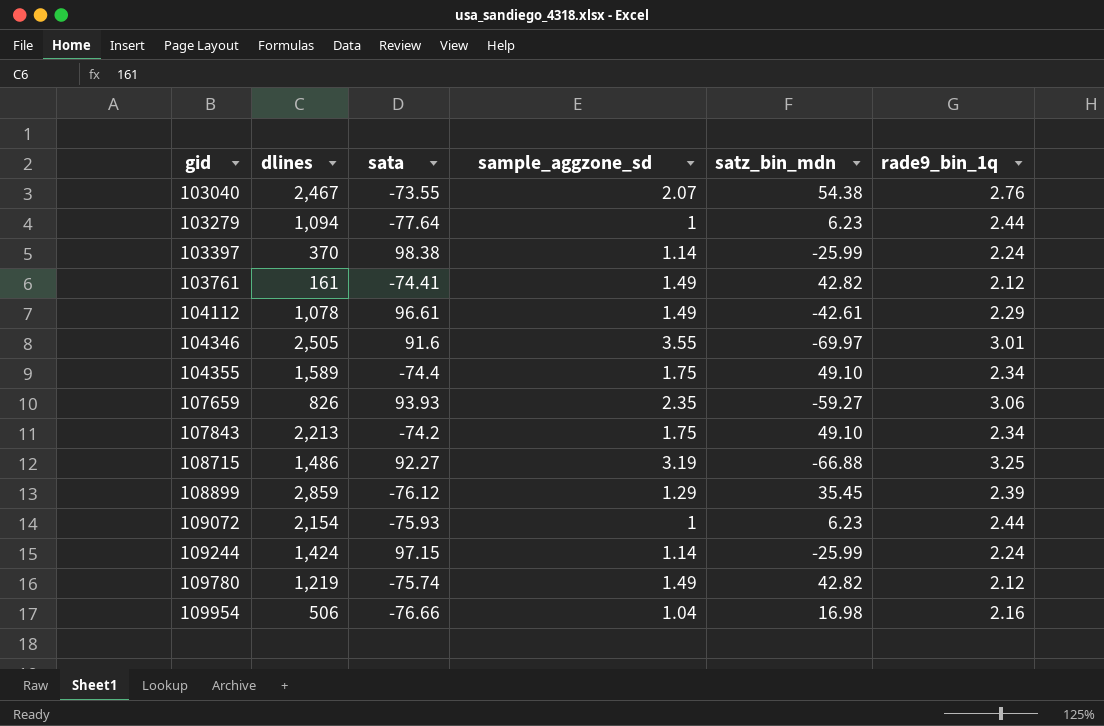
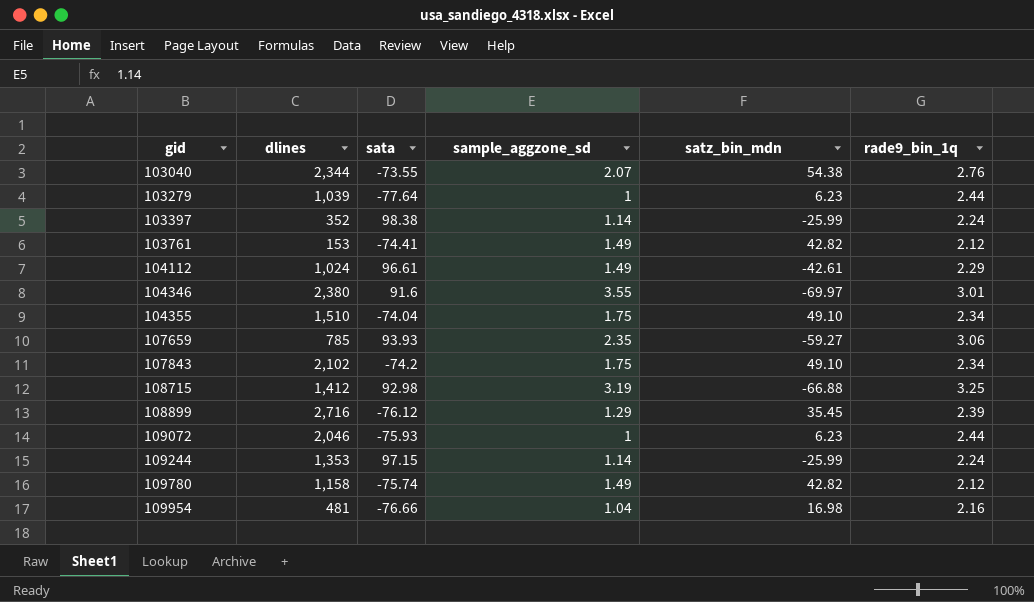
103040 | dlines: 2,467 -> 2,344
103279 | dlines: 1,094 -> 1,039
103397 | dlines: 370 -> 352
103761 | dlines: 161 -> 153
104112 | dlines: 1,078 -> 1,024
104346 | dlines: 2,505 -> 2,380
104355 | dlines: 1,589 -> 1,510
104355 | sata: -74.4 -> -74.04
107659 | dlines: 826 -> 785
107843 | dlines: 2,213 -> 2,102
108715 | dlines: 1,486 -> 1,412
108715 | sata: 92.27 -> 92.98
108899 | dlines: 2,859 -> 2,716
109072 | dlines: 2,154 -> 2,046
109244 | dlines: 1,424 -> 1,353
109780 | dlines: 1,219 -> 1,158
109954 | dlines: 506 -> 481

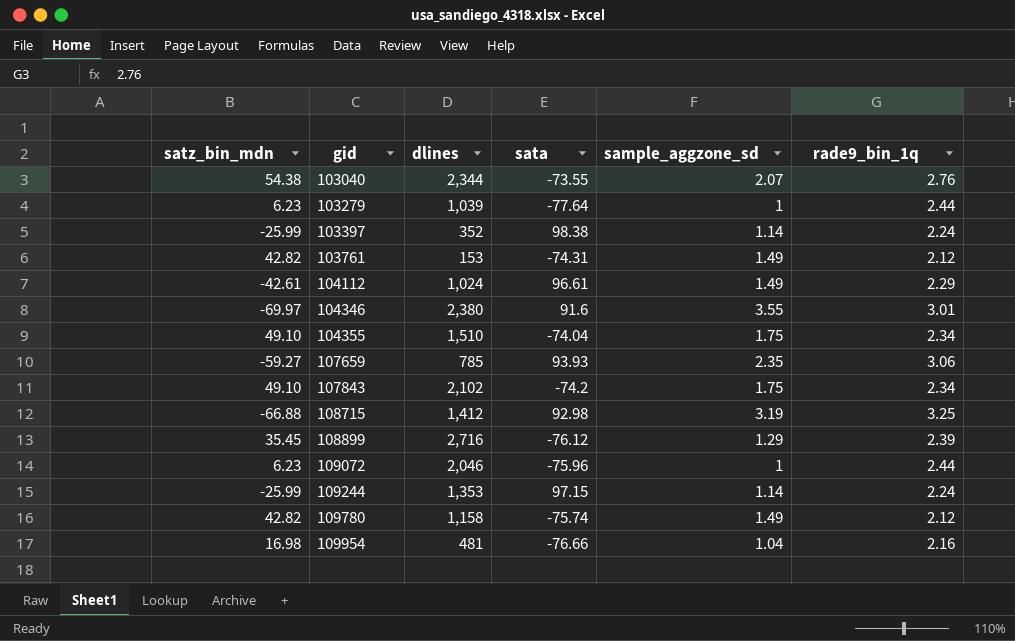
column satz_bin_mdn | position: 5 -> 1
103761 | sata: -74.41 -> -74.31
109072 | sata: -75.93 -> -75.96

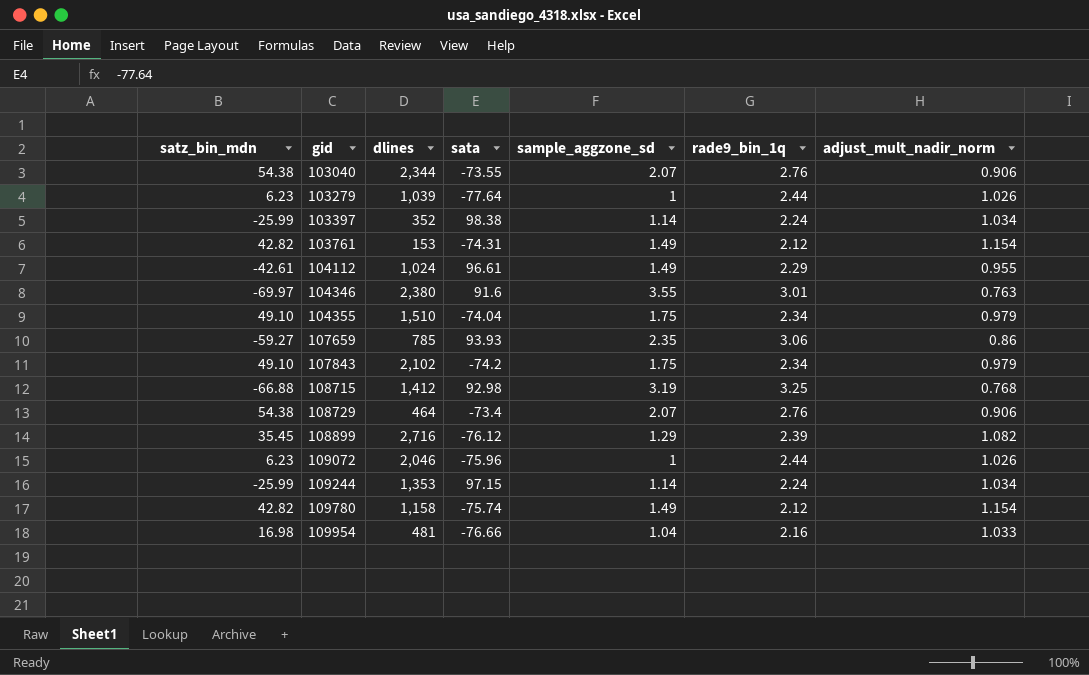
column adjust_mult_nadir_norm | position: none -> 7
row 108729: none -> 54.38 | 464 | -73.4 | 2.07 | 2.76 | 0.906

